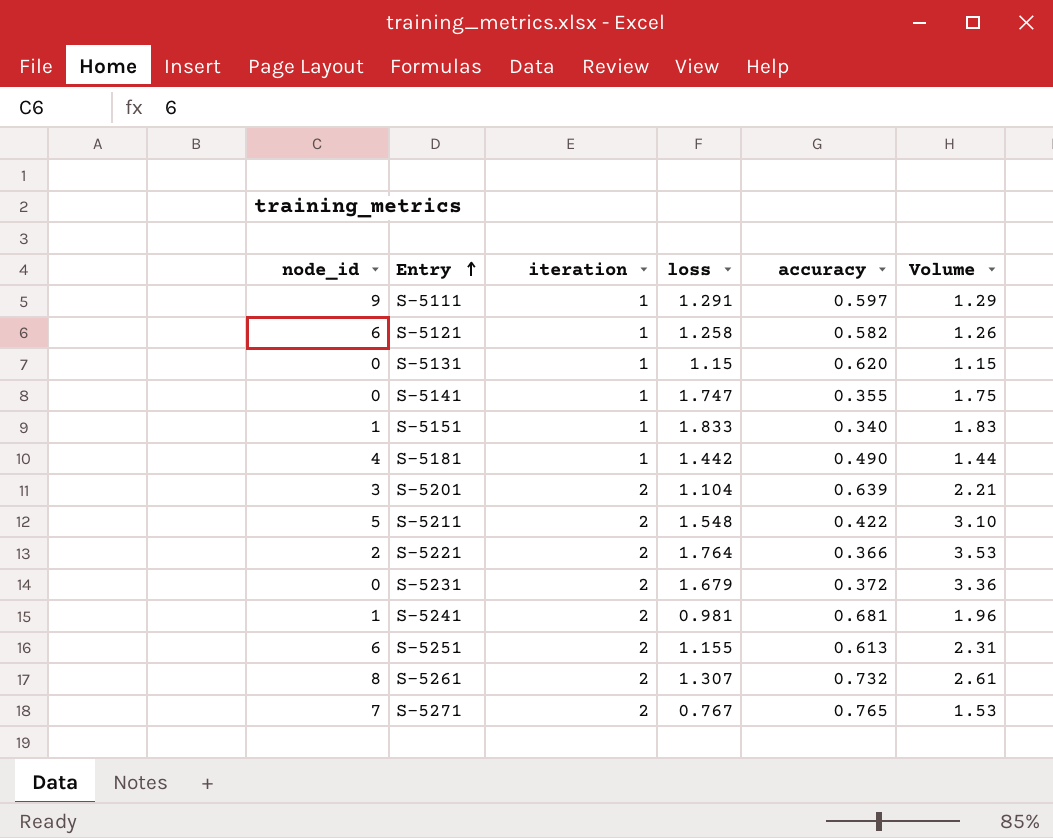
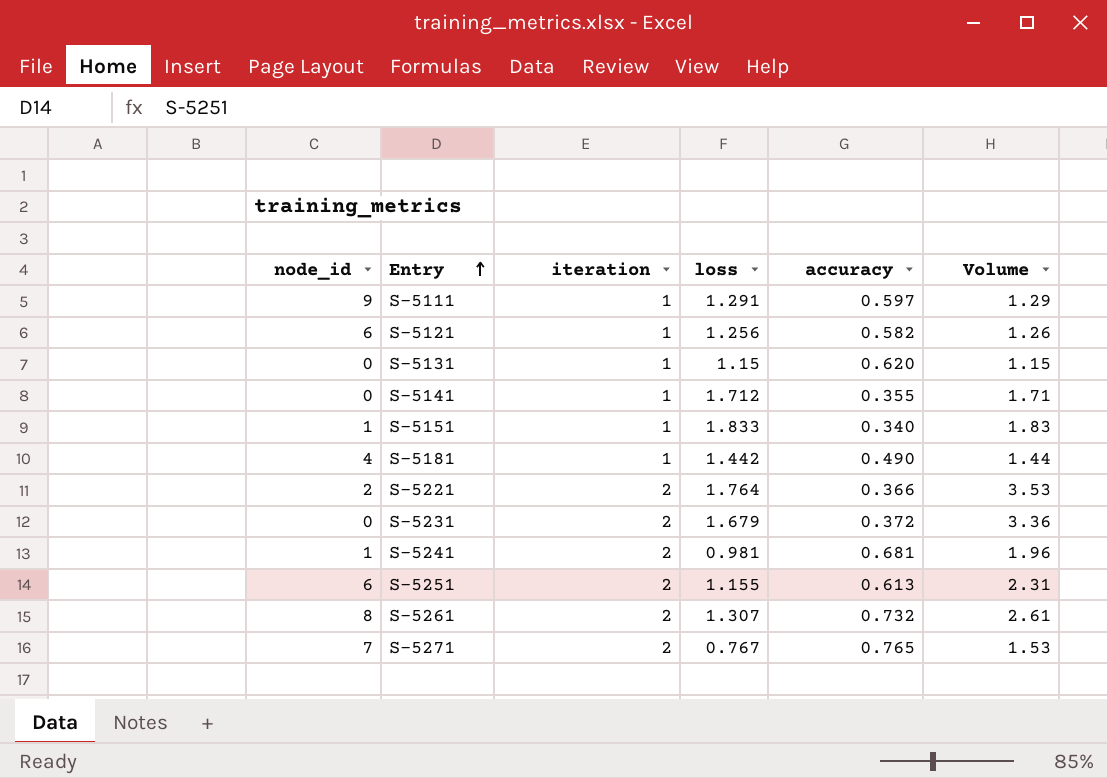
row S-5201: 3 | 2 | 1.104 | 0.639 | 2.21 -> none
row S-5211: 5 | 2 | 1.548 | 0.422 | 3.10 -> none
S-5121 | loss: 1.258 -> 1.256
S-5141 | loss: 1.747 -> 1.712
S-5141 | Volume: 1.75 -> 1.71

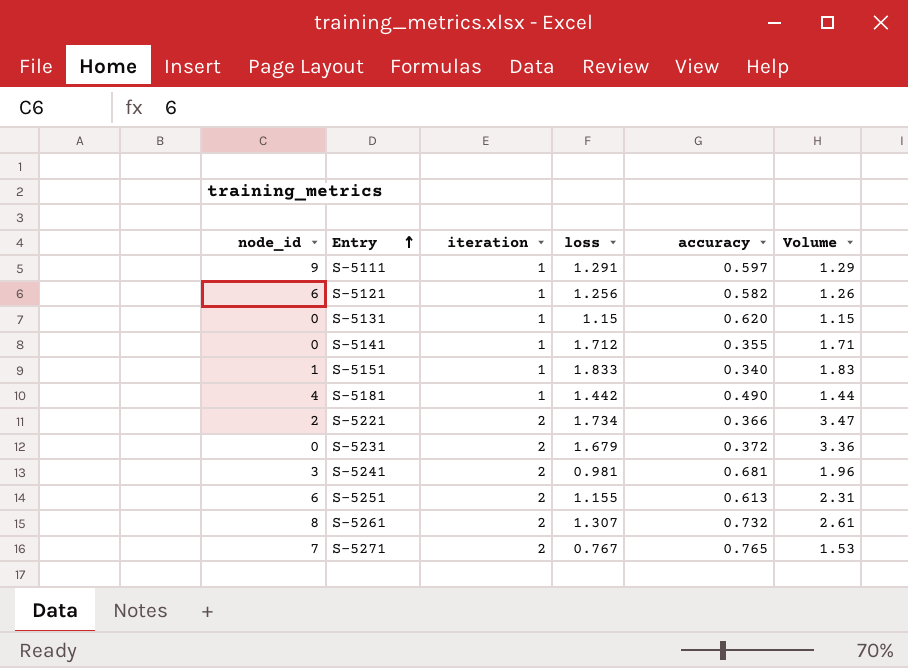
S-5221 | loss: 1.764 -> 1.734
S-5221 | Volume: 3.53 -> 3.47
S-5241 | node_id: 1 -> 3

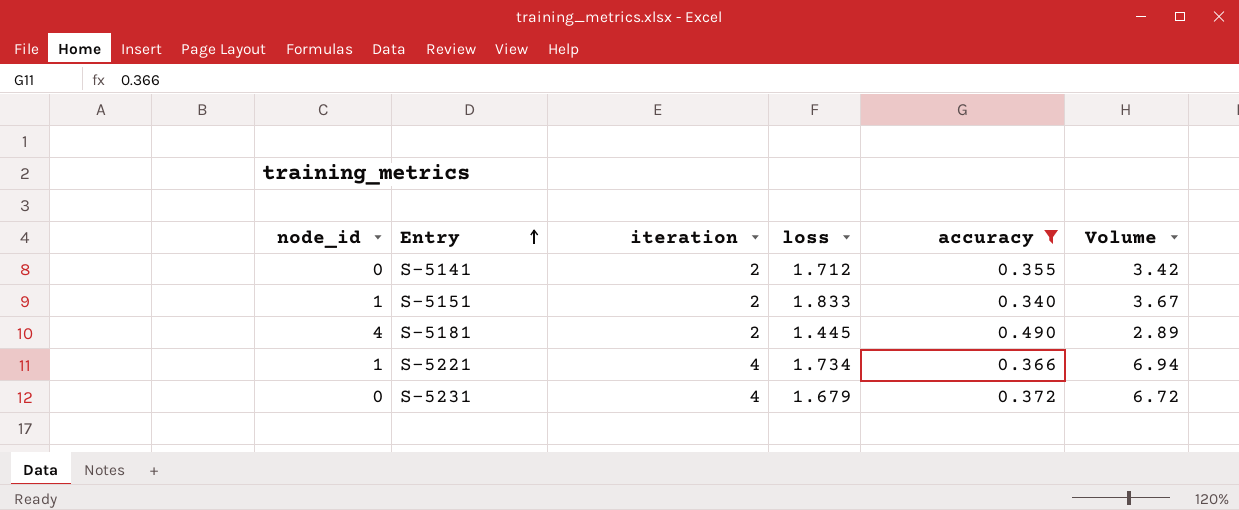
filter: none -> accuracy <= 0.490
S-5141 | iteration: 1 -> 2
S-5141 | Volume: 1.71 -> 3.42
S-5151 | iteration: 1 -> 2
S-5151 | Volume: 1.83 -> 3.67
S-5181 | iteration: 1 -> 2
S-5181 | loss: 1.442 -> 1.445
S-5181 | Volume: 1.44 -> 2.89
S-5221 | node_id: 2 -> 1
S-5221 | iteration: 2 -> 4
S-5221 | Volume: 3.47 -> 6.94
S-5231 | iteration: 2 -> 4
S-5231 | Volume: 3.36 -> 6.72

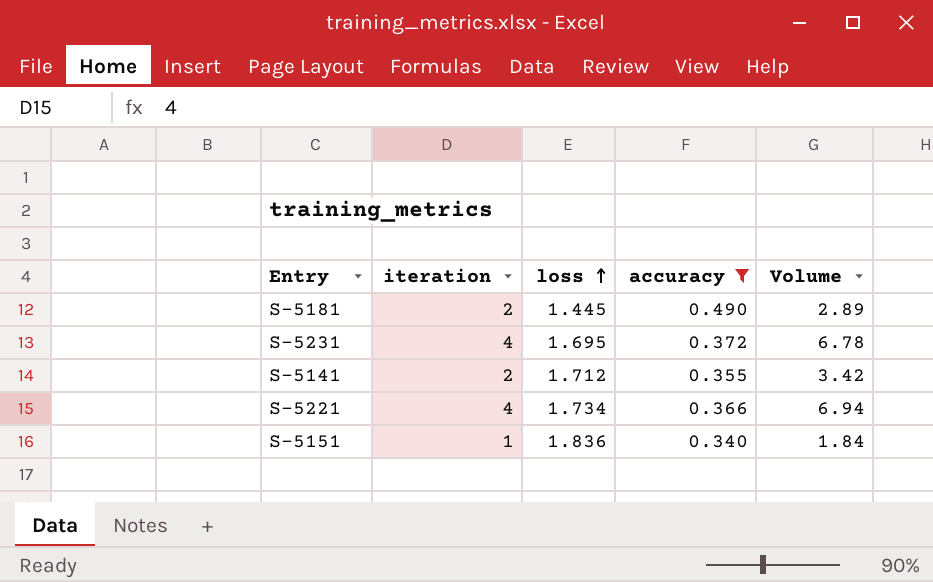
row order: Entry ascending -> loss ascending
column node_id | position: 1 -> none
S-5231 | loss: 1.679 -> 1.695
S-5231 | Volume: 6.72 -> 6.78
S-5151 | iteration: 2 -> 1
S-5151 | loss: 1.833 -> 1.836
S-5151 | Volume: 3.67 -> 1.84

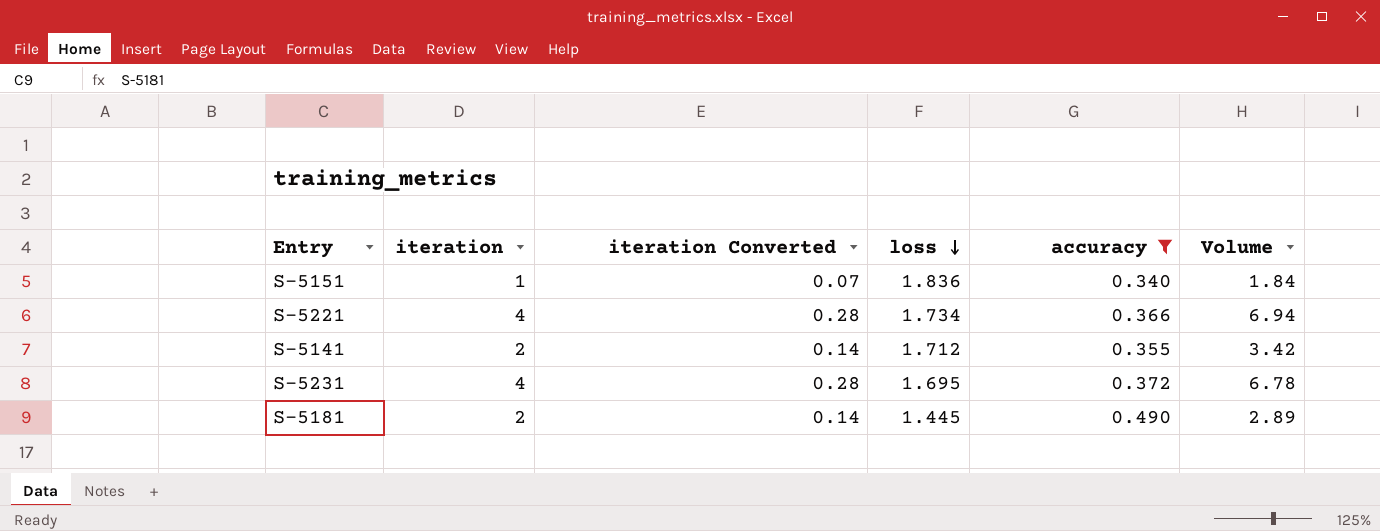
row order: loss ascending -> loss descending
column iteration Converted | formula: none -> [iteration] * 0.07

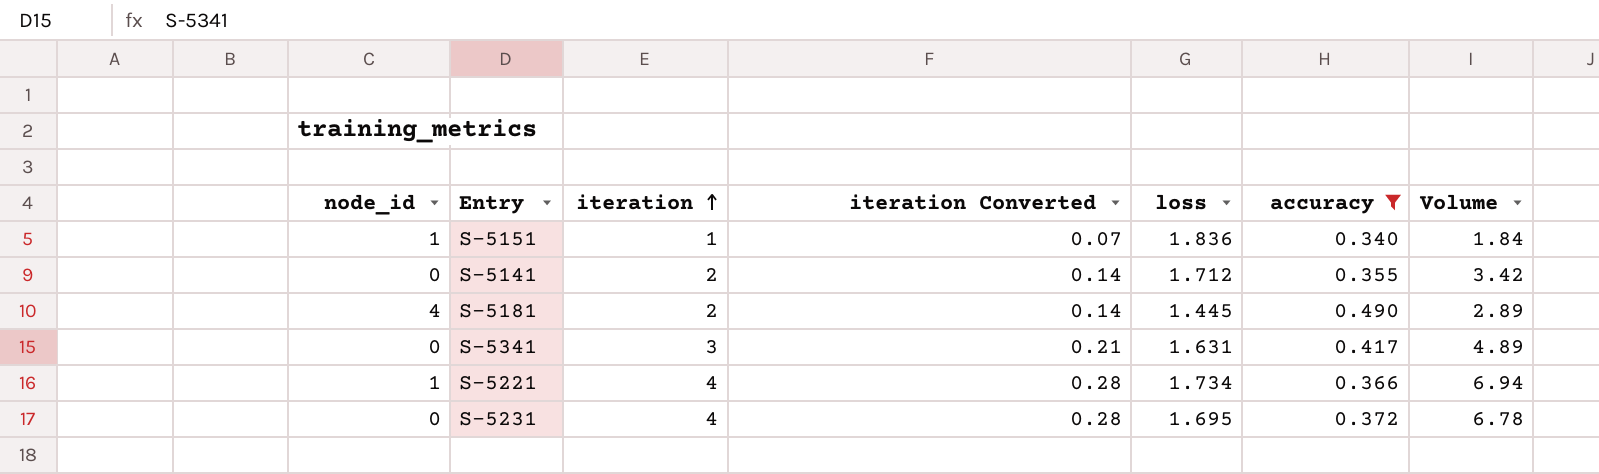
row order: loss descending -> iteration ascending
column node_id | position: none -> 1
row S-5341: none -> 0 | 3 | 0.21 | 1.631 | 0.417 | 4.89

